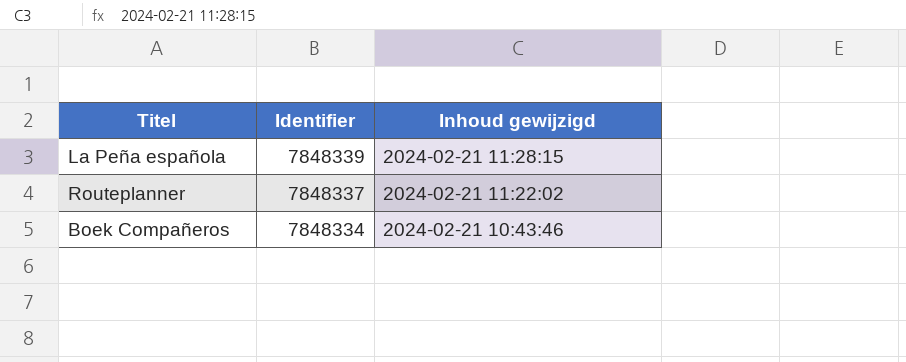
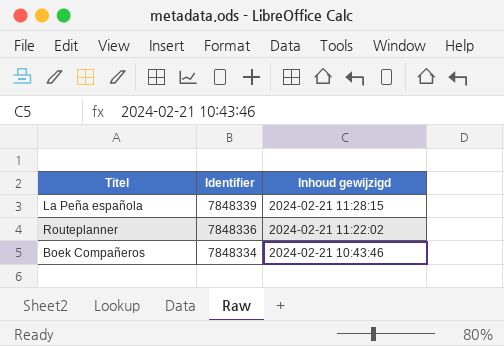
Routeplanner | Identifier: 7848337 -> 7848336

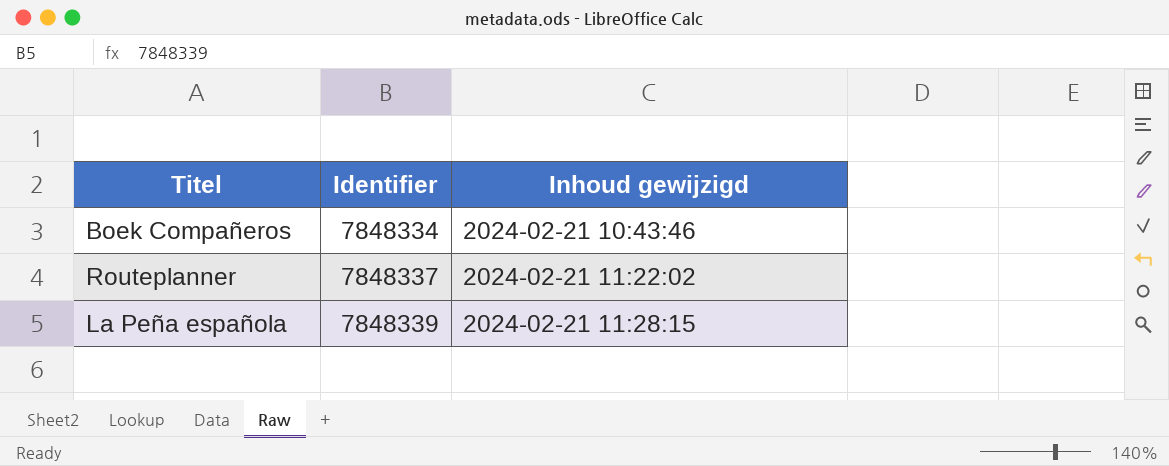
row order: Identifier descending -> Identifier ascending
Routeplanner | Identifier: 7848336 -> 7848337

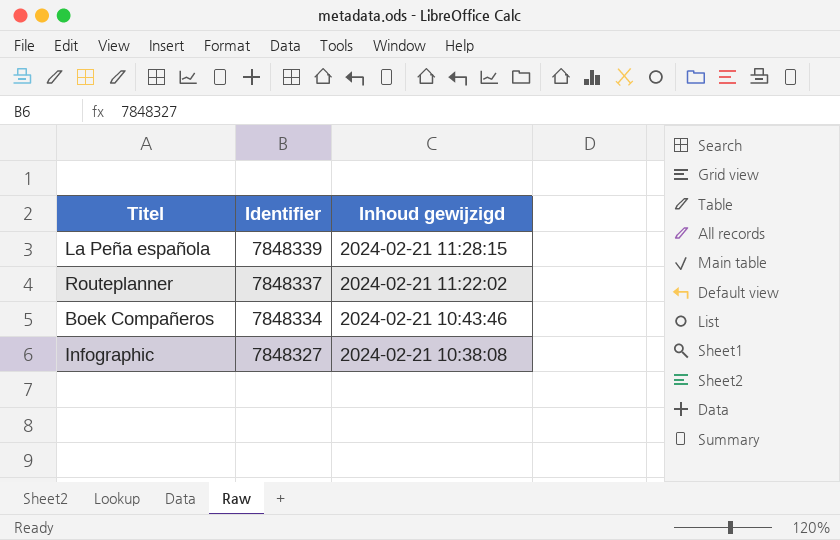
row order: Identifier ascending -> Identifier descending
row Infographic: none -> 7848327 | 2024-02-21 10:38:08

